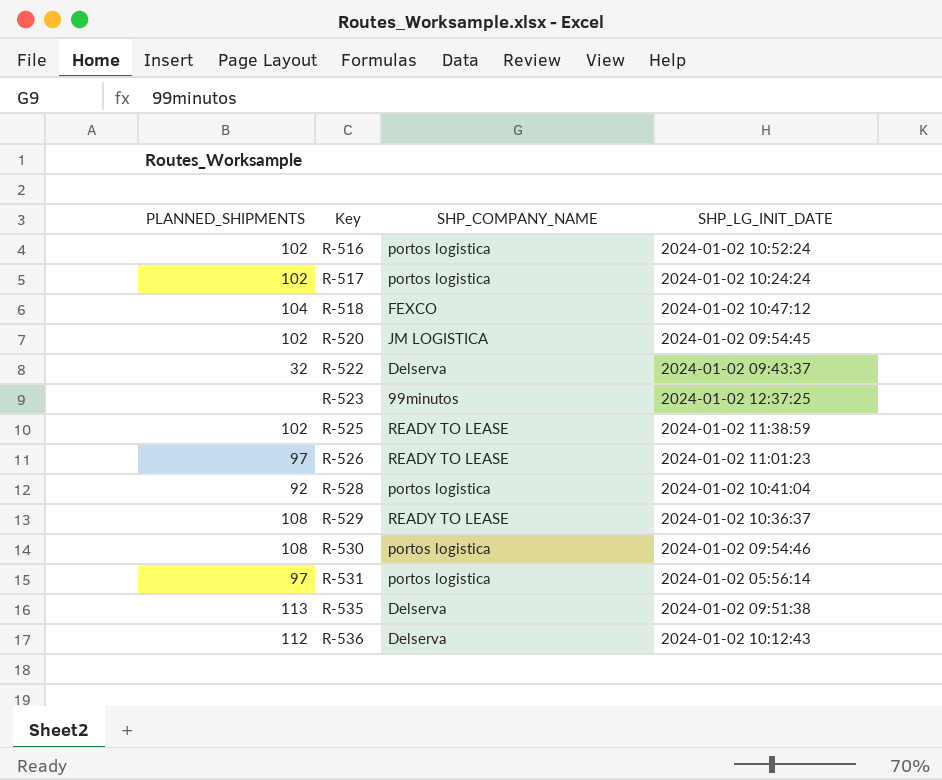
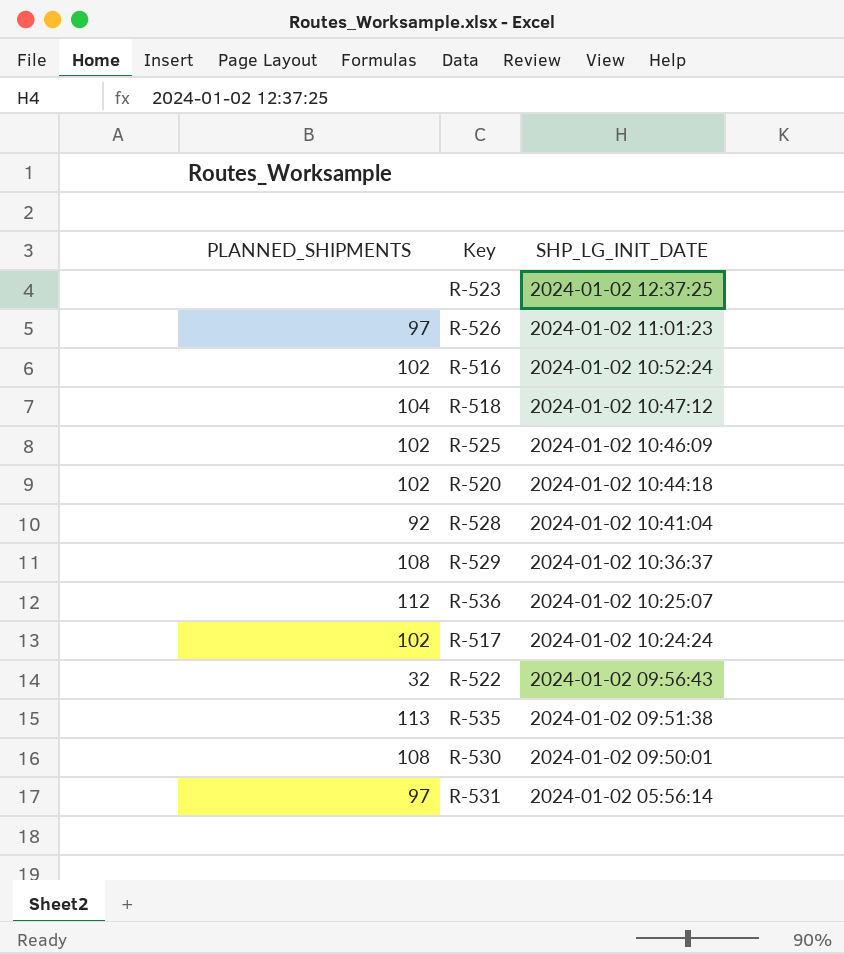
row order: Key ascending -> SHP_LG_INIT_DATE descending
column SHP_COMPANY_NAME | position: 3 -> none
R-525 | SHP_LG_INIT_DATE: 2024-01-02 11:38:59 -> 2024-01-02 10:46:09
R-520 | SHP_LG_INIT_DATE: 2024-01-02 09:54:45 -> 2024-01-02 10:44:18
R-536 | SHP_LG_INIT_DATE: 2024-01-02 10:12:43 -> 2024-01-02 10:25:07
R-522 | SHP_LG_INIT_DATE: 2024-01-02 09:43:37 -> 2024-01-02 09:56:43
R-530 | SHP_LG_INIT_DATE: 2024-01-02 09:54:46 -> 2024-01-02 09:50:01

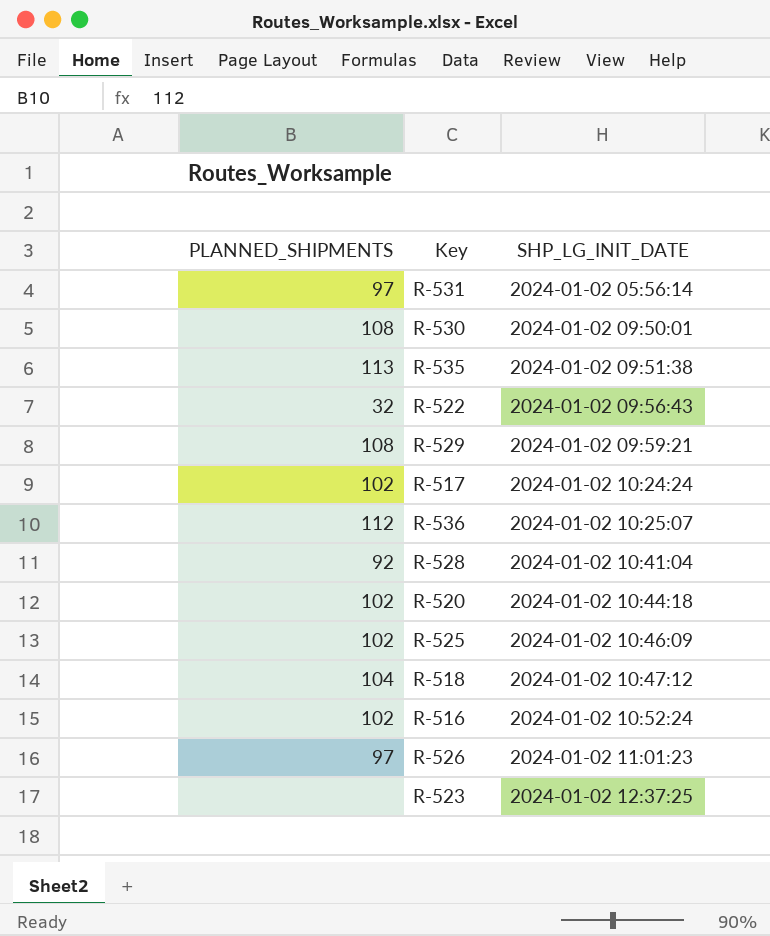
row order: SHP_LG_INIT_DATE descending -> SHP_LG_INIT_DATE ascending
R-529 | SHP_LG_INIT_DATE: 2024-01-02 10:36:37 -> 2024-01-02 09:59:21

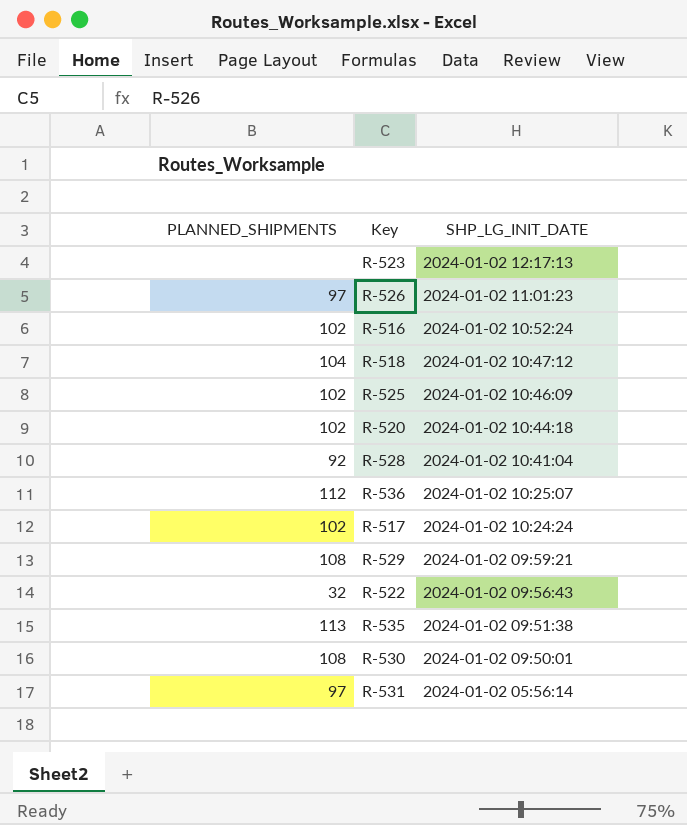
row order: SHP_LG_INIT_DATE ascending -> SHP_LG_INIT_DATE descending
R-523 | SHP_LG_INIT_DATE: 2024-01-02 12:37:25 -> 2024-01-02 12:17:13

